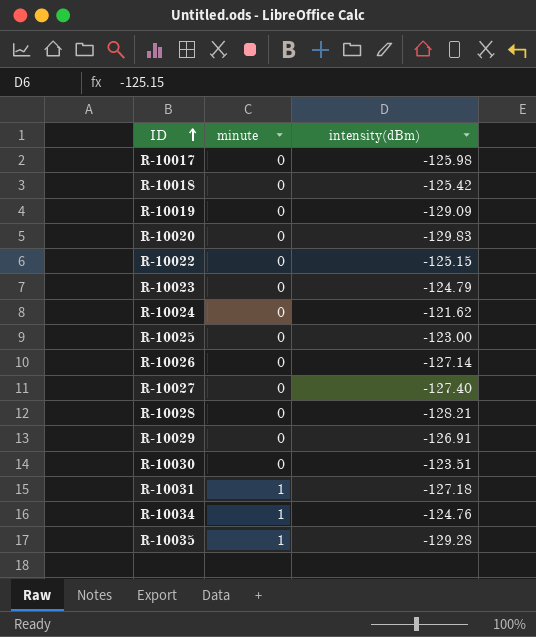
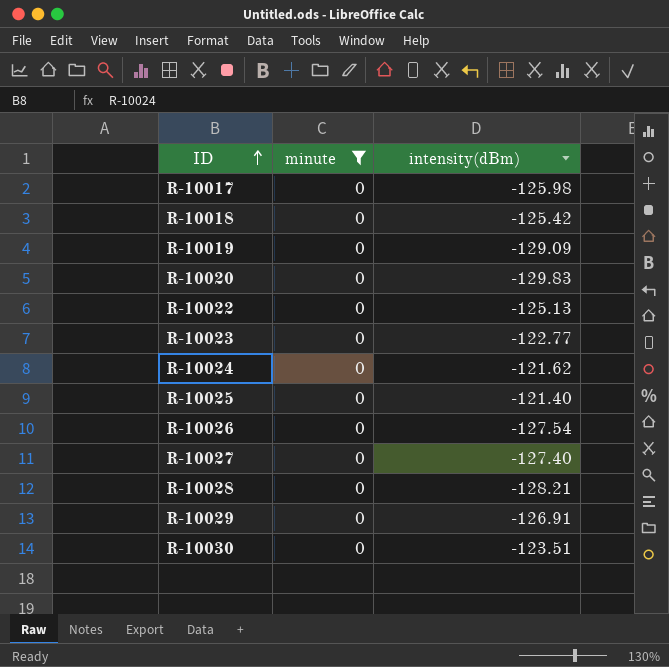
filter: none -> minute = 0
R-10022 | intensity(dBm): -125.15 -> -125.13
R-10023 | intensity(dBm): -124.79 -> -122.77
R-10025 | intensity(dBm): -123.00 -> -121.40
R-10026 | intensity(dBm): -127.14 -> -127.54

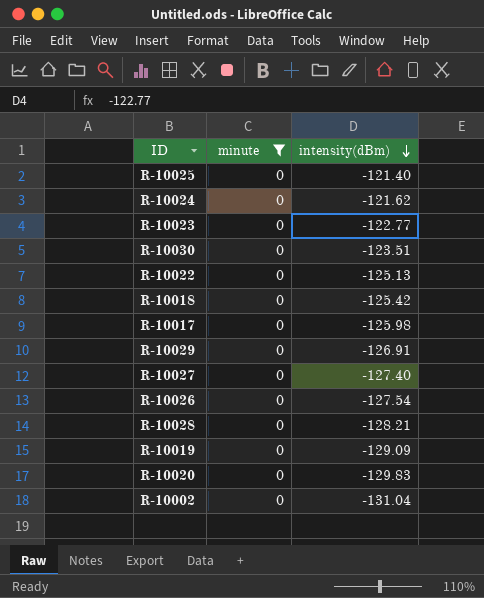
row order: ID ascending -> intensity(dBm) descending
row R-10002: none -> 0 | -131.04

